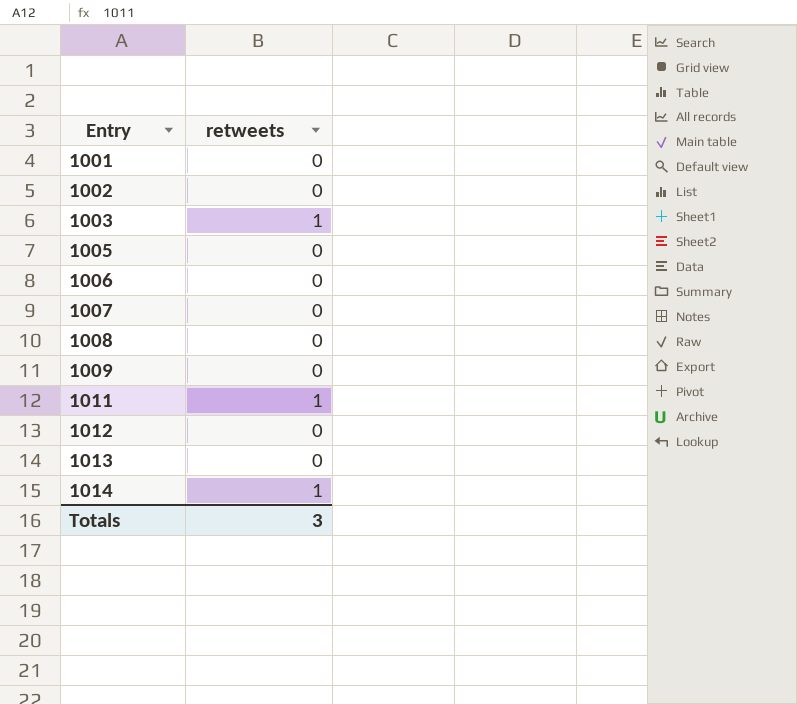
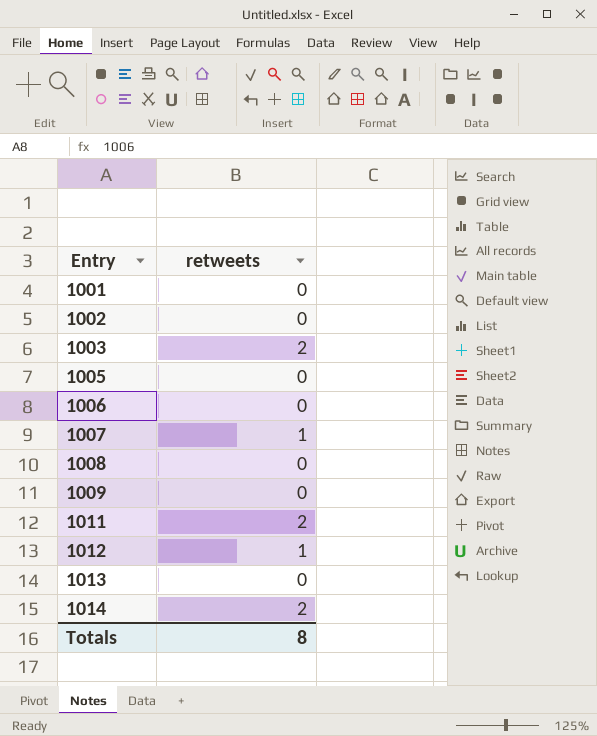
1003 | retweets: 1 -> 2
1007 | retweets: 0 -> 1
1011 | retweets: 1 -> 2
1012 | retweets: 0 -> 1
1014 | retweets: 1 -> 2
Totals | retweets: 3 -> 8

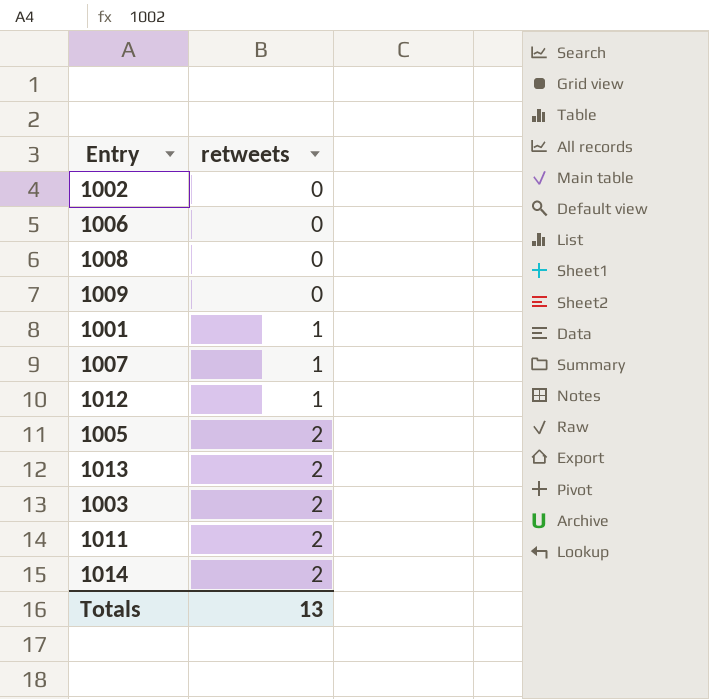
row order: Entry ascending -> retweets ascending
1001 | retweets: 0 -> 1
1005 | retweets: 0 -> 2
1013 | retweets: 0 -> 2
Totals | retweets: 8 -> 13

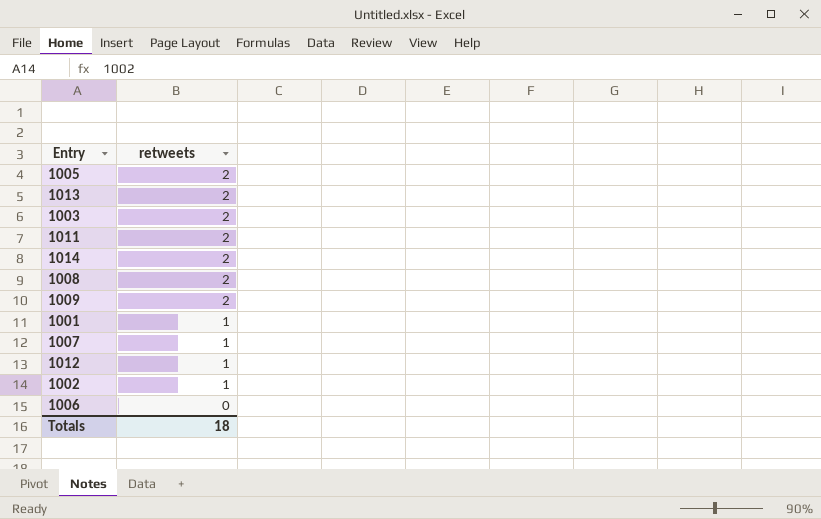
row order: retweets ascending -> retweets descending
1008 | retweets: 0 -> 2
1009 | retweets: 0 -> 2
1002 | retweets: 0 -> 1
Totals | retweets: 13 -> 18

